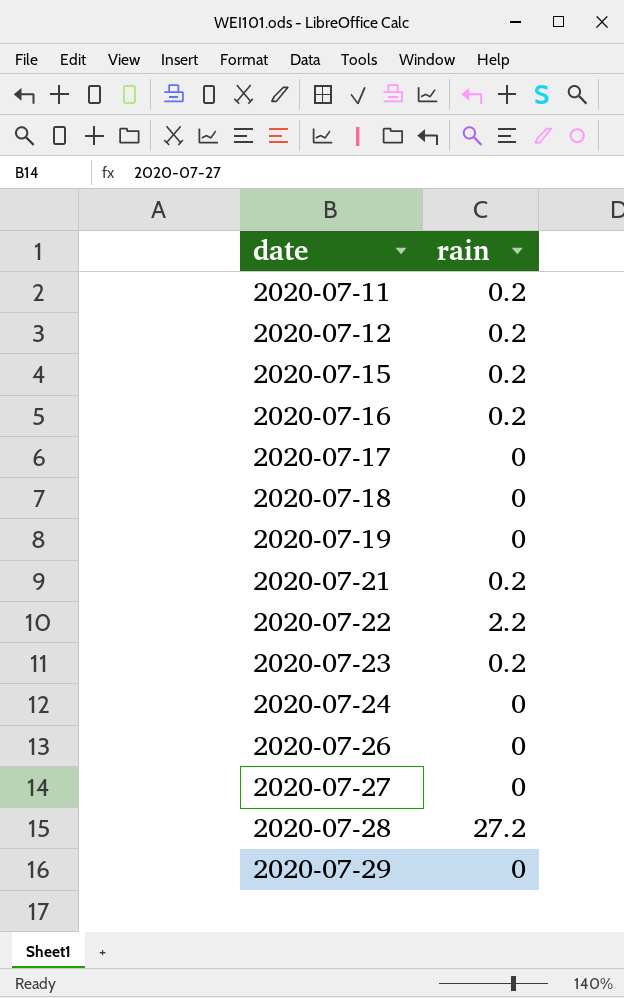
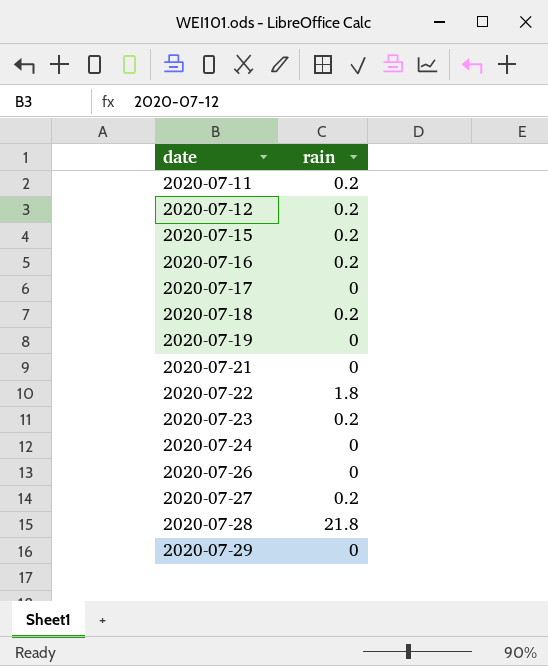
2020-07-18 | rain: 0 -> 0.2
2020-07-21 | rain: 0.2 -> 0
2020-07-22 | rain: 2.2 -> 1.8
2020-07-27 | rain: 0 -> 0.2
2020-07-28 | rain: 27.2 -> 21.8

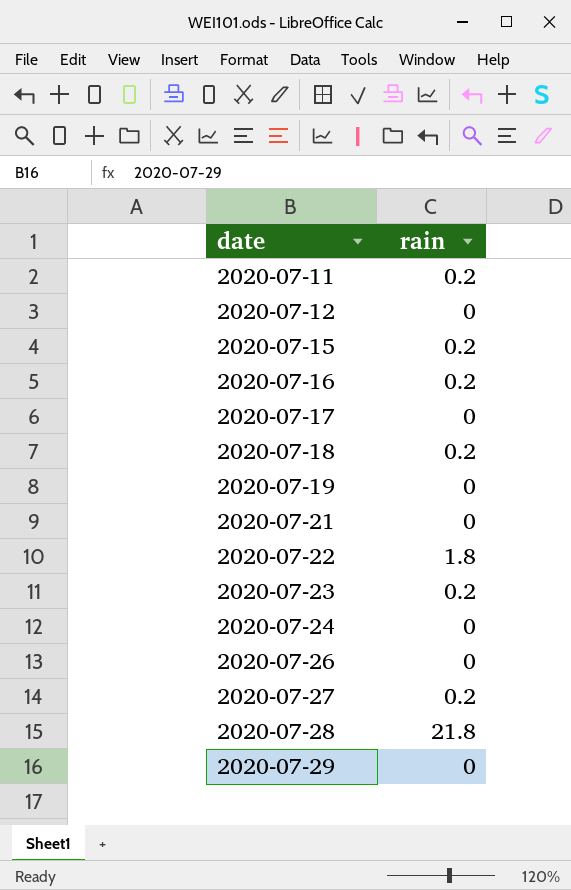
2020-07-12 | rain: 0.2 -> 0

